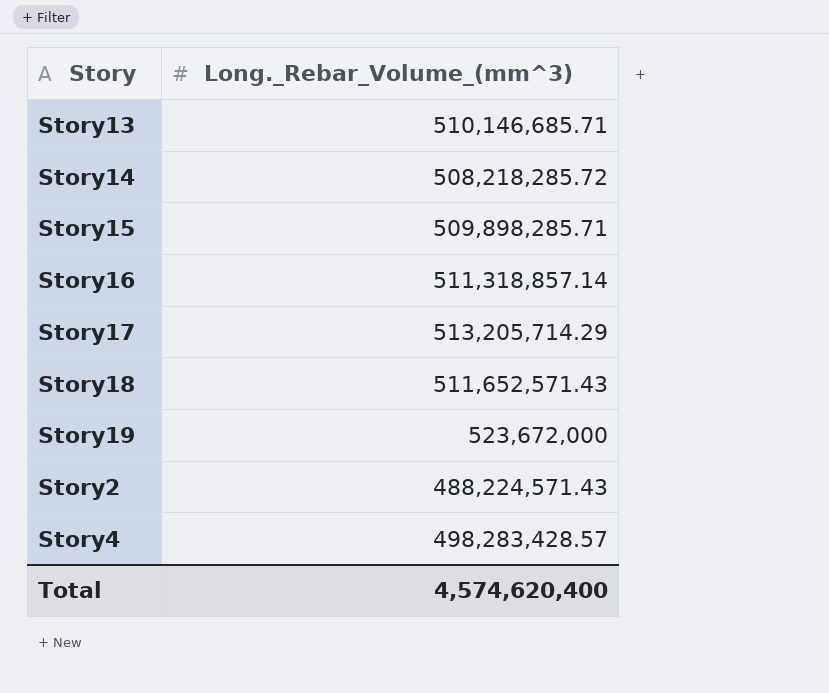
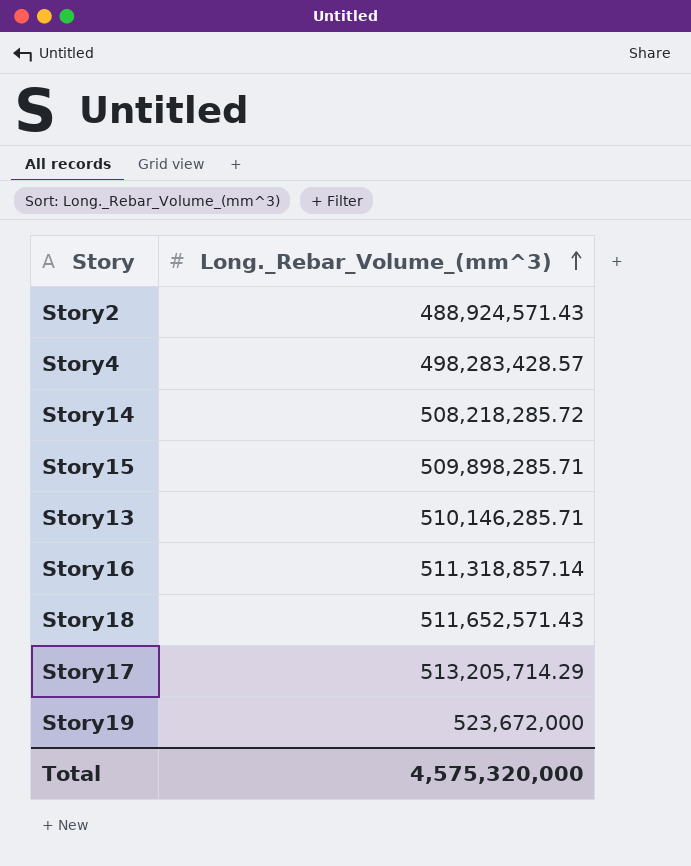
row order: none -> Long._Rebar_Volume_(mm^3) ascending
Story2 | Long._Rebar_Volume_(mm^3): 488,224,571.43 -> 488,924,571.43
Story13 | Long._Rebar_Volume_(mm^3): 510,146,685.71 -> 510,146,285.71
Total | Long._Rebar_Volume_(mm^3): 4,574,620,400 -> 4,575,320,000

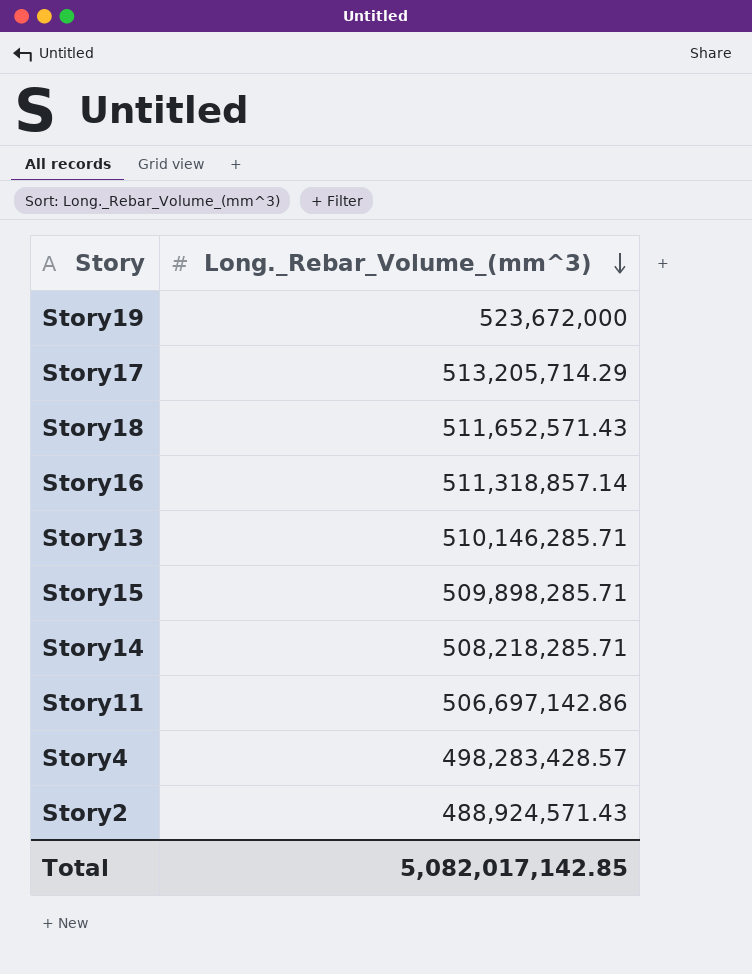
row order: Long._Rebar_Volume_(mm^3) ascending -> Long._Rebar_Volume_(mm^3) descending
Story14 | Long._Rebar_Volume_(mm^3): 508,218,285.72 -> 508,218,285.71
row Story11: none -> 506,697,142.86
Total | Long._Rebar_Volume_(mm^3): 4,575,320,000 -> 5,082,017,142.85

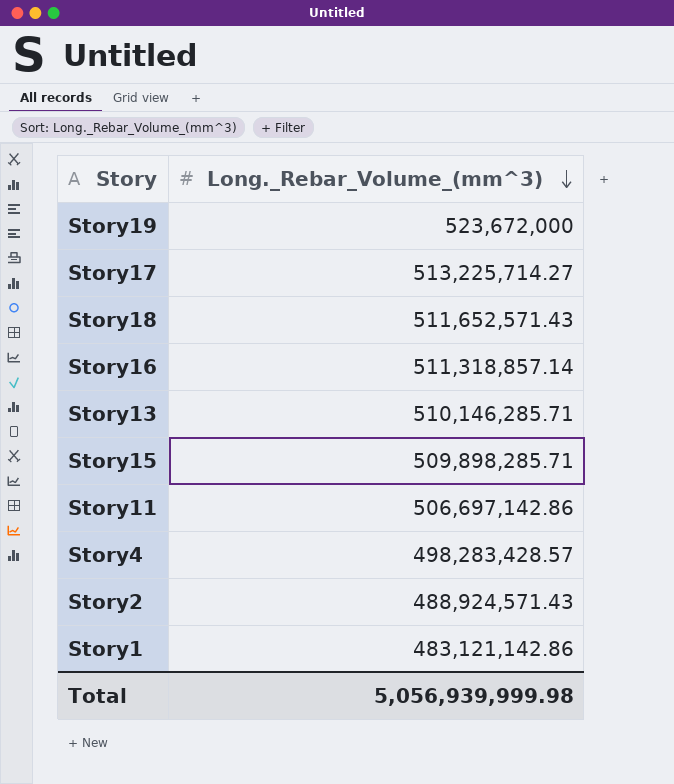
row Story14: 508,218,285.71 -> none
Story17 | Long._Rebar_Volume_(mm^3): 513,205,714.29 -> 513,225,714.27
row Story1: none -> 483,121,142.86
Total | Long._Rebar_Volume_(mm^3): 5,082,017,142.85 -> 5,056,939,999.98

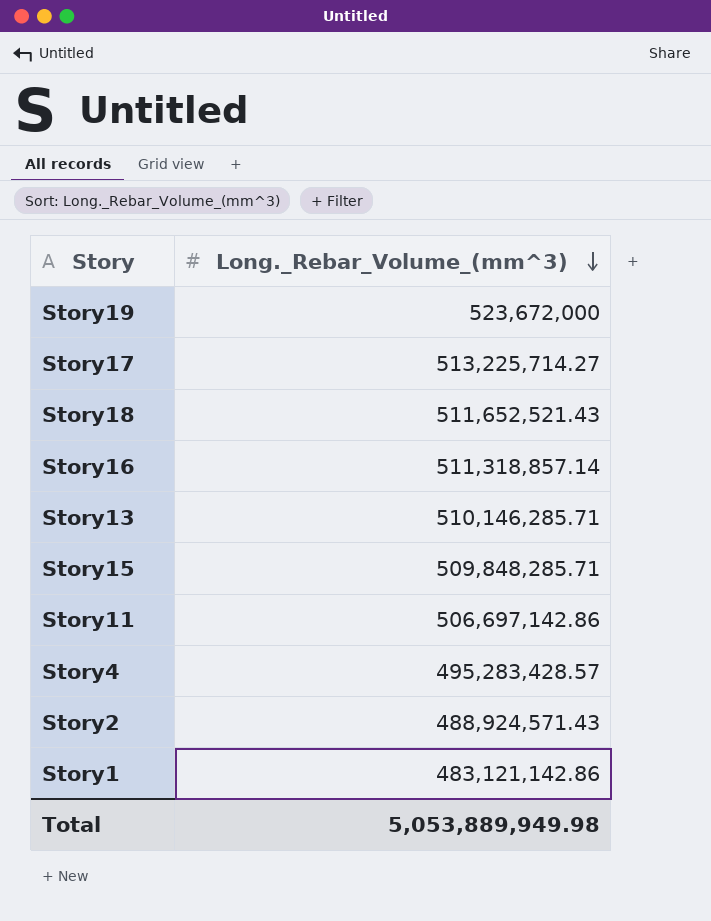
Story18 | Long._Rebar_Volume_(mm^3): 511,652,571.43 -> 511,652,521.43
Story15 | Long._Rebar_Volume_(mm^3): 509,898,285.71 -> 509,848,285.71
Story4 | Long._Rebar_Volume_(mm^3): 498,283,428.57 -> 495,283,428.57
Total | Long._Rebar_Volume_(mm^3): 5,056,939,999.98 -> 5,053,889,949.98

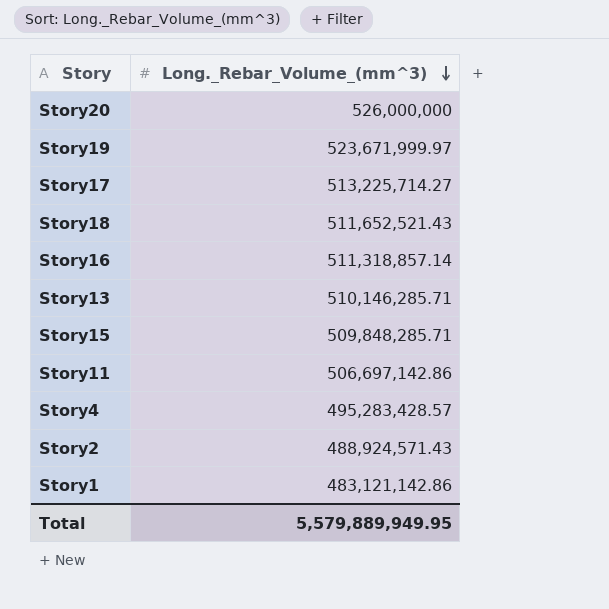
row Story20: none -> 526,000,000
Story19 | Long._Rebar_Volume_(mm^3): 523,672,000 -> 523,671,999.97
Total | Long._Rebar_Volume_(mm^3): 5,053,889,949.98 -> 5,579,889,949.95

